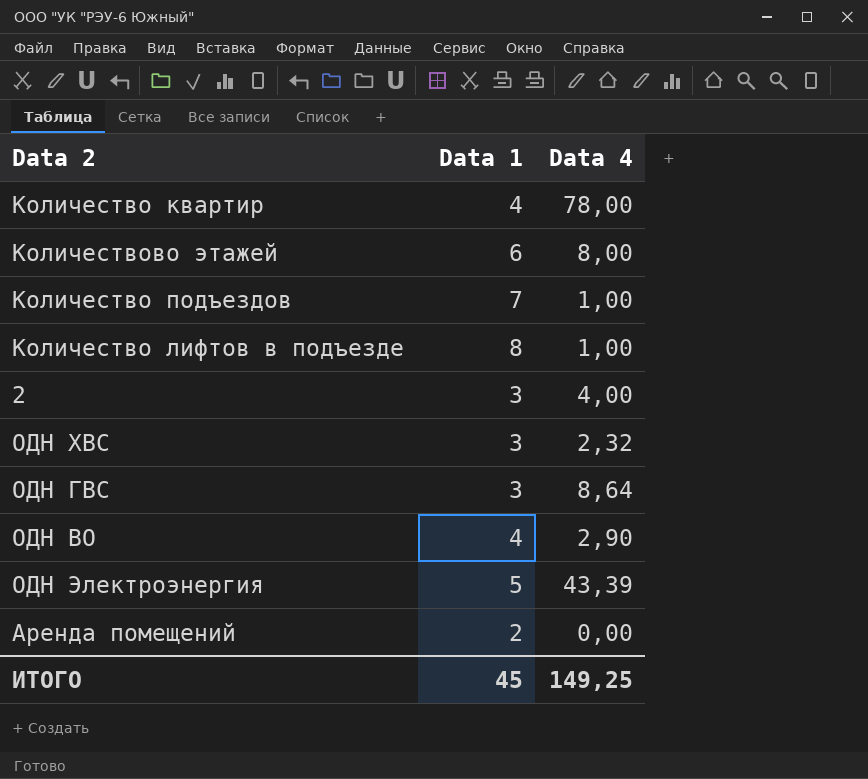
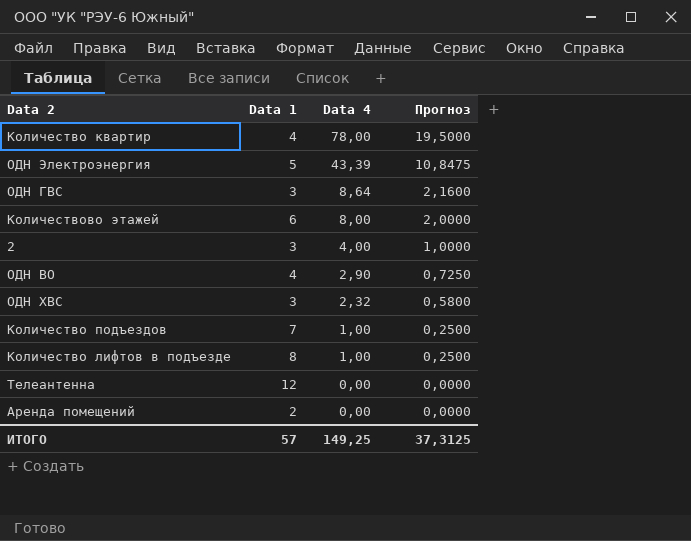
row order: none -> Data 4 descending
column Прогноз | formula: none -> [Data 4] * 0,25
row Телеантенна: none -> 12 | 0,00 | 0,0000
ИТОГО | Data 1: 45 -> 57

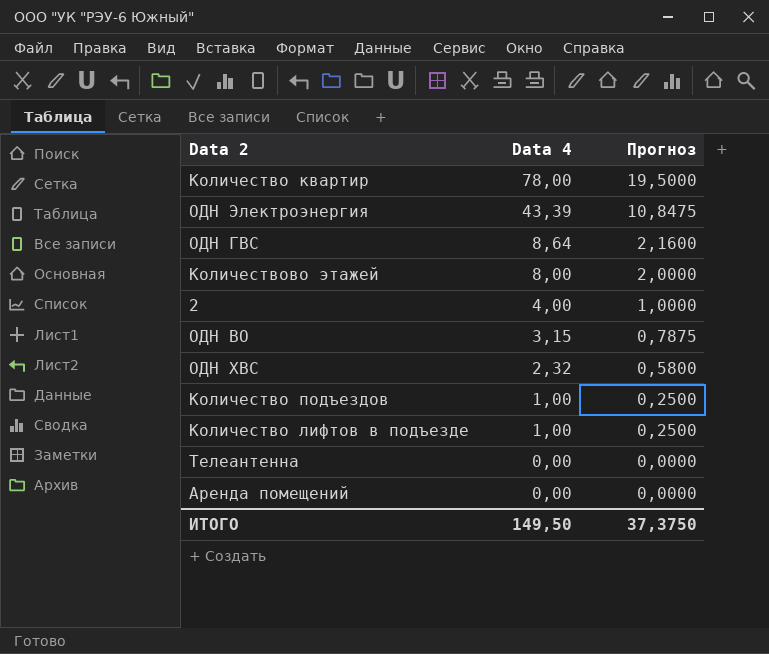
column Data 1 | position: 2 -> none
ОДН ВО | Data 4: 2,90 -> 3,15
ОДН ВО | Прогноз: 0,7250 -> 0,7875
ИТОГО | Data 4: 149,25 -> 149,50
ИТОГО | Прогноз: 37,3125 -> 37,3750

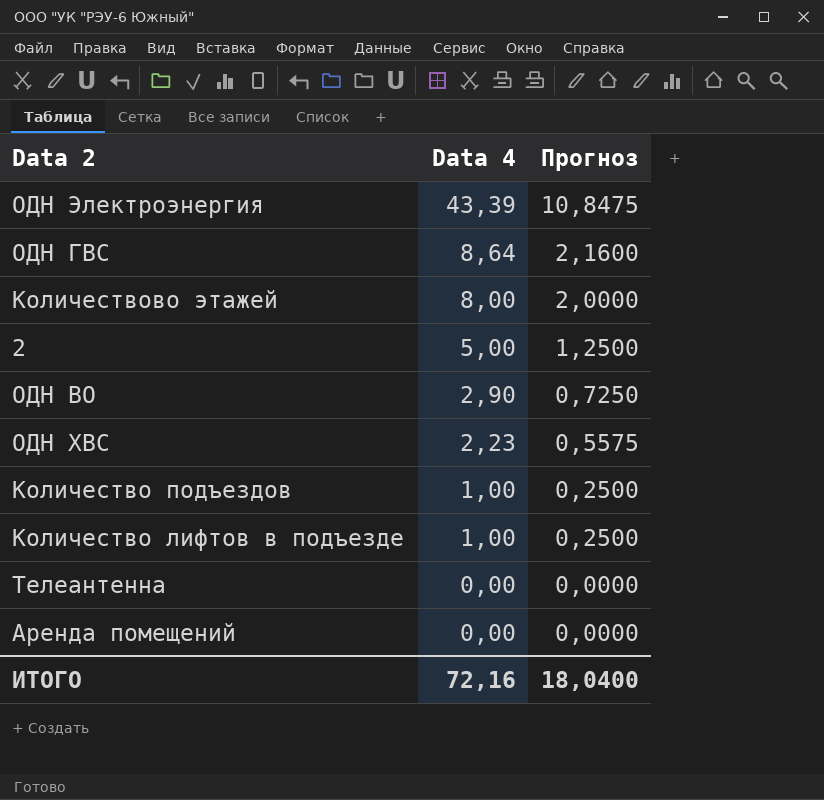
row Количество квартир: 78,00 | 19,5000 -> none
2 | Data 4: 4,00 -> 5,00
2 | Прогноз: 1,0000 -> 1,2500
ОДН ВО | Data 4: 3,15 -> 2,90
ОДН ВО | Прогноз: 0,7875 -> 0,7250
ОДН ХВС | Data 4: 2,32 -> 2,23
ОДН ХВС | Прогноз: 0,5800 -> 0,5575
ИТОГО | Data 4: 149,50 -> 72,16
ИТОГО | Прогноз: 37,3750 -> 18,0400

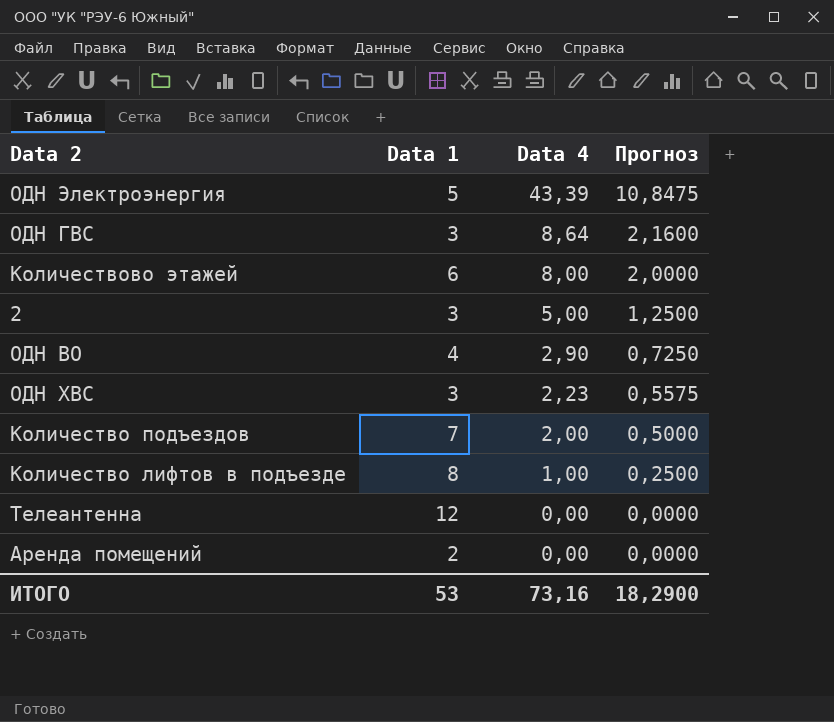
column Data 1 | position: none -> 2
Количество подъездов | Data 4: 1,00 -> 2,00
Количество подъездов | Прогноз: 0,2500 -> 0,5000
ИТОГО | Data 4: 72,16 -> 73,16
ИТОГО | Прогноз: 18,0400 -> 18,2900

